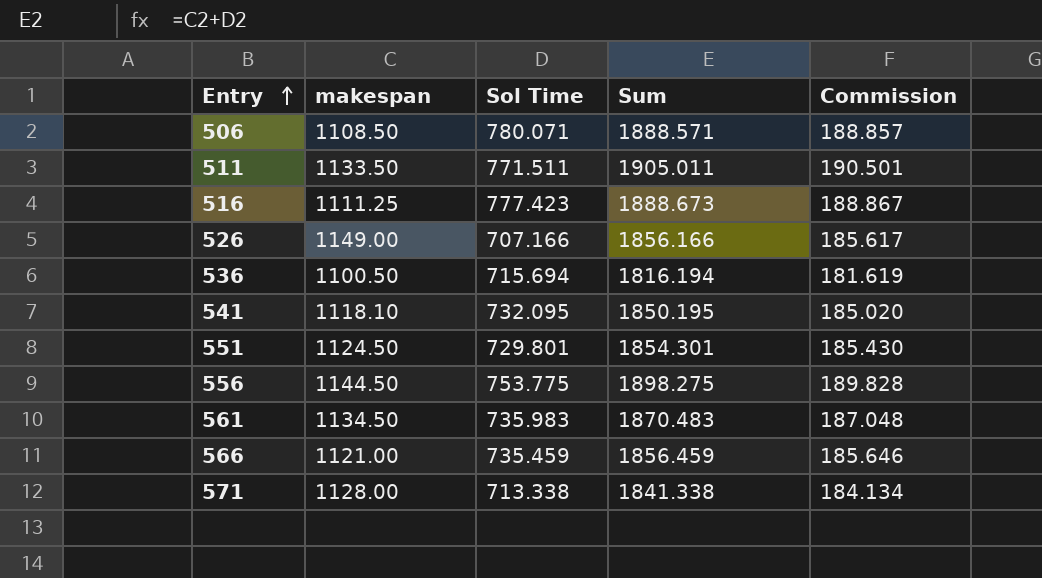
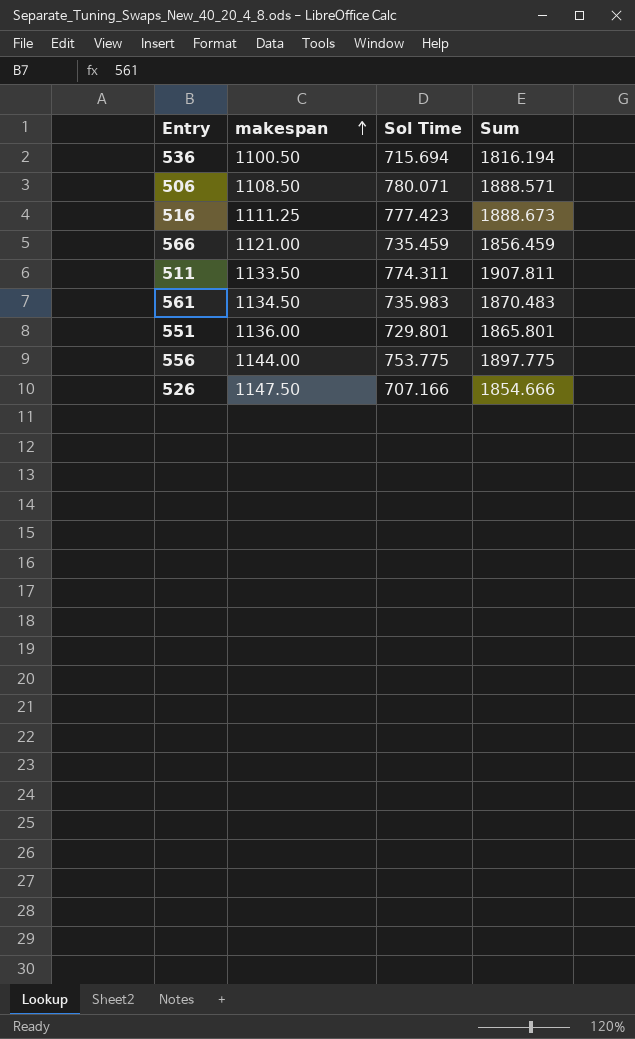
row order: Entry ascending -> makespan ascending
column Commission | formula: [Sum] * 0.1 -> none
row 541: 1118.10 | 732.095 | 1850.195 | 185.020 -> none
row 571: 1128.00 | 713.338 | 1841.338 | 184.134 -> none
511 | Sol Time: 771.511 -> 774.311
511 | Sum: 1905.011 -> 1907.811
551 | makespan: 1124.50 -> 1136.00
551 | Sum: 1854.301 -> 1865.801
556 | makespan: 1144.50 -> 1144.00
556 | Sum: 1898.275 -> 1897.775
526 | makespan: 1149.00 -> 1147.50
526 | Sum: 1856.166 -> 1854.666

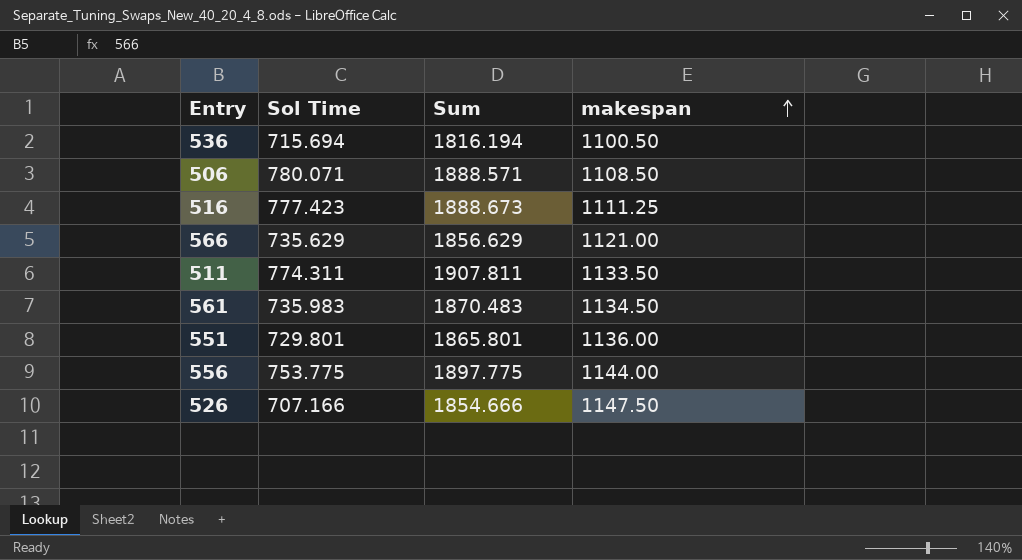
column makespan | position: 2 -> 4
566 | Sol Time: 735.459 -> 735.629
566 | Sum: 1856.459 -> 1856.629

